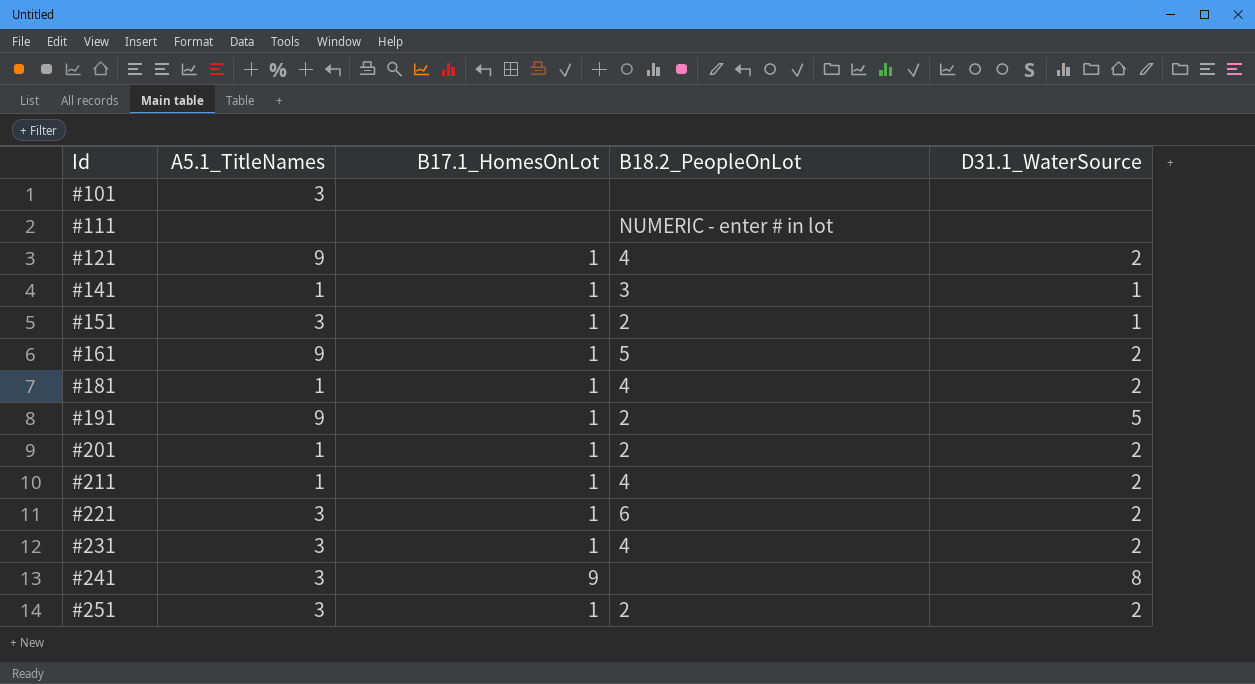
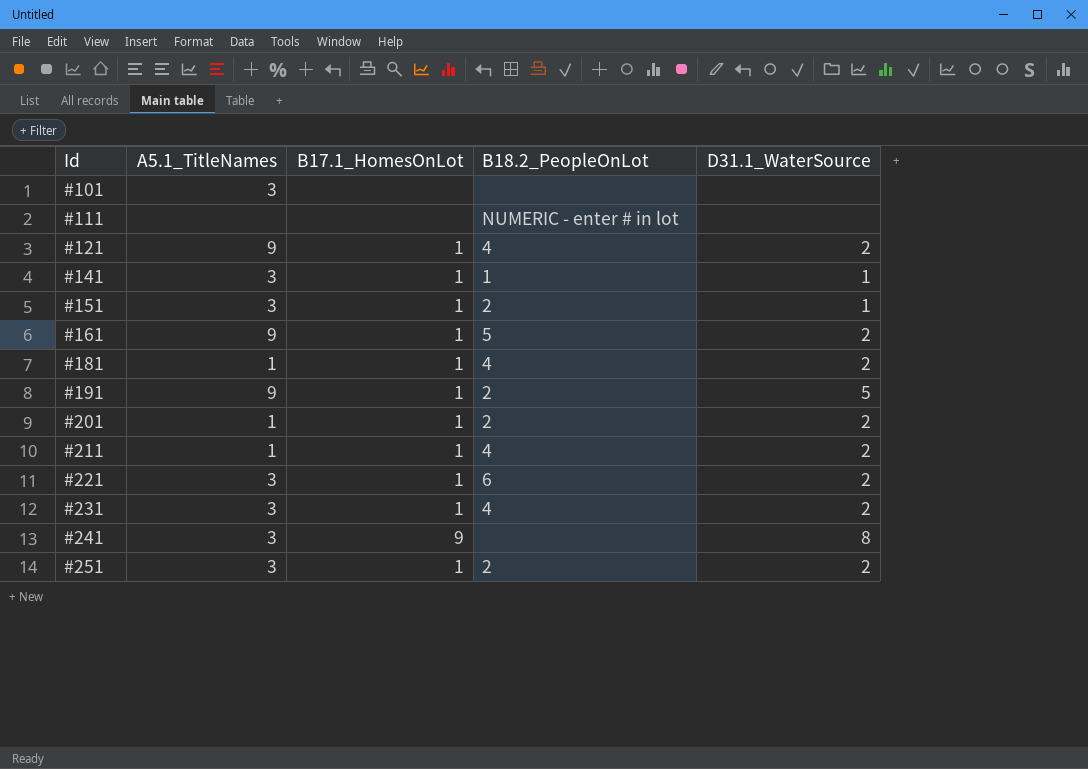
#141 | A5.1_TitleNames: 1 -> 3
#141 | B18.2_PeopleOnLot: 3 -> 1

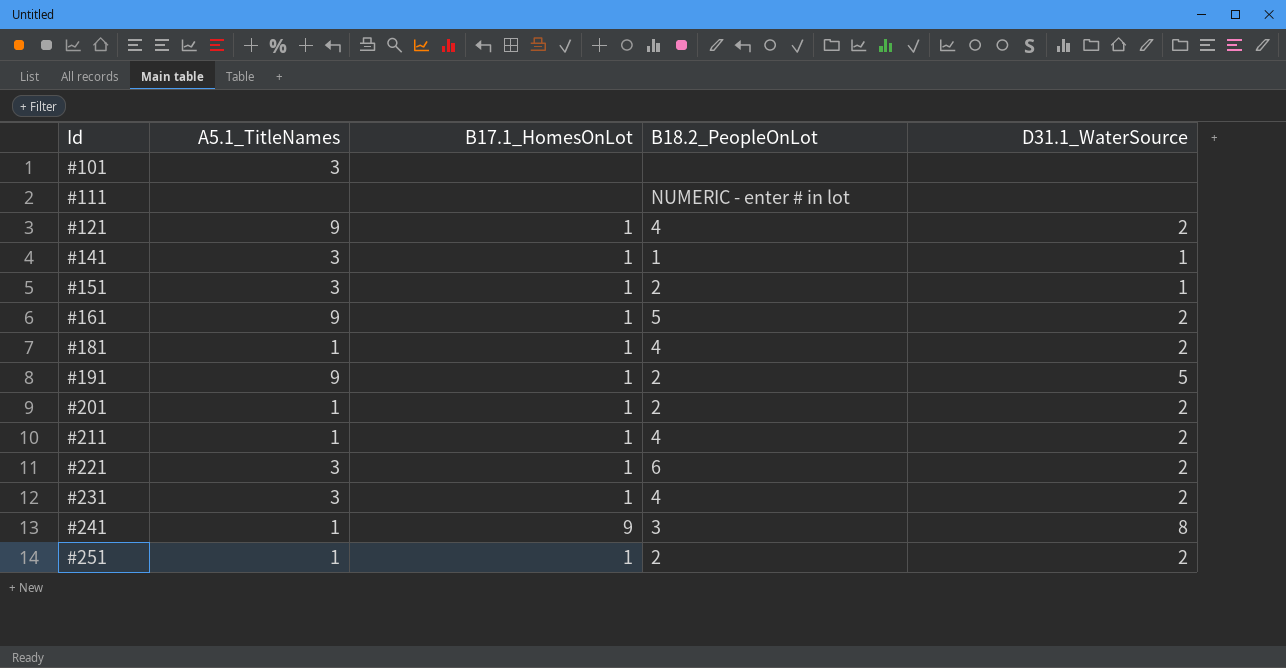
#241 | A5.1_TitleNames: 3 -> 1
#241 | B18.2_PeopleOnLot: none -> 3
#251 | A5.1_TitleNames: 3 -> 1

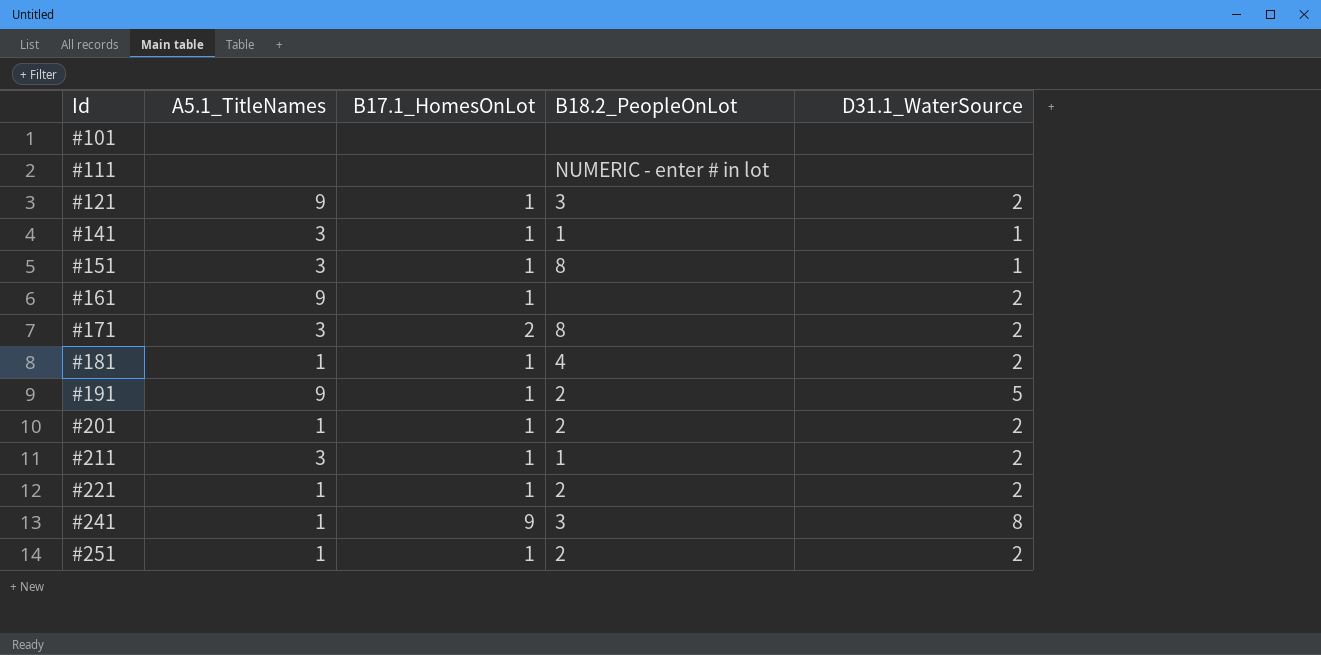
row #231: 3 | 1 | 4 | 2 -> none
#101 | A5.1_TitleNames: 3 -> none
#121 | B18.2_PeopleOnLot: 4 -> 3
#151 | B18.2_PeopleOnLot: 2 -> 8
#161 | B18.2_PeopleOnLot: 5 -> none
row #171: none -> 3 | 2 | 8 | 2
#211 | A5.1_TitleNames: 1 -> 3
#211 | B18.2_PeopleOnLot: 4 -> 1
#221 | A5.1_TitleNames: 3 -> 1
#221 | B18.2_PeopleOnLot: 6 -> 2

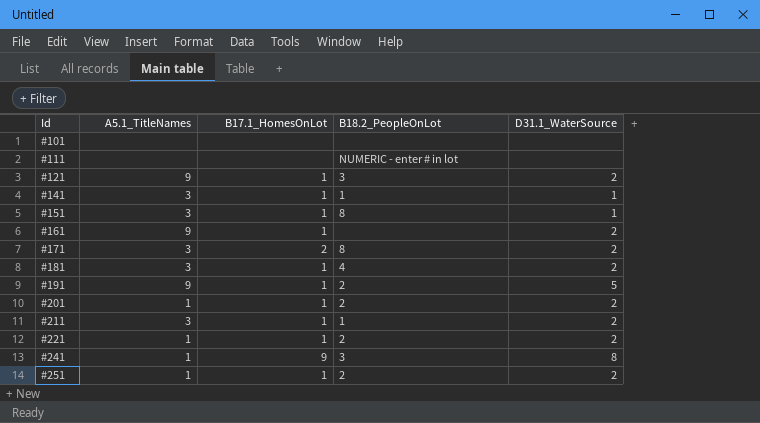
#181 | A5.1_TitleNames: 1 -> 3

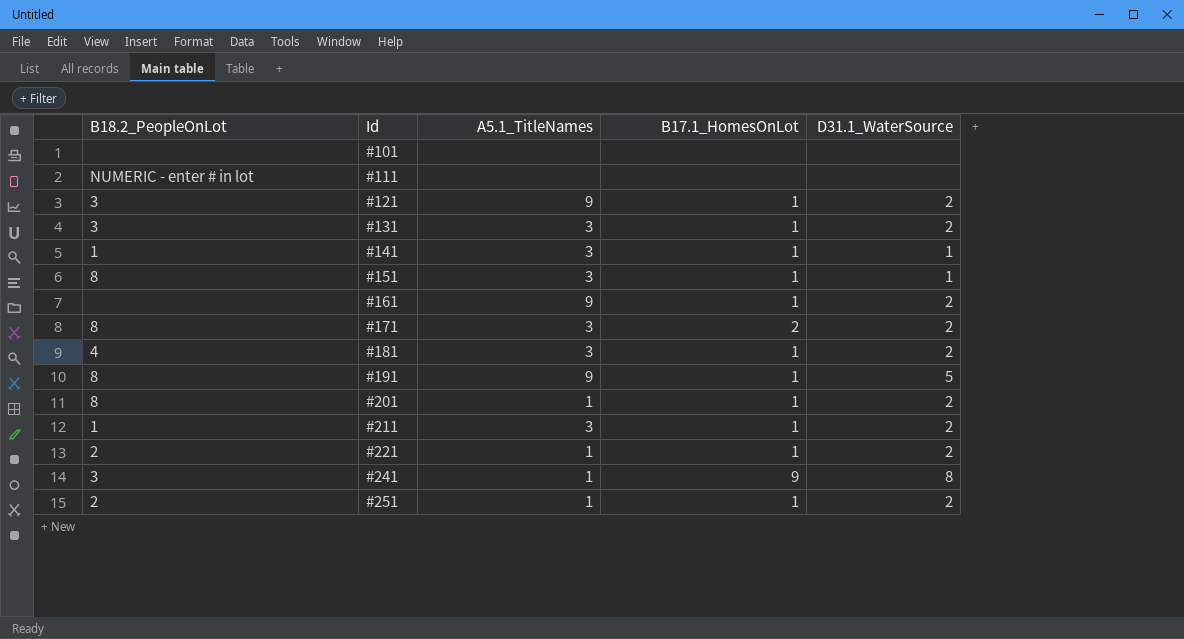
column B18.2_PeopleOnLot | position: 4 -> 1
row #131: none -> 3 | 3 | 1 | 2
#191 | B18.2_PeopleOnLot: 2 -> 8
#201 | B18.2_PeopleOnLot: 2 -> 8

